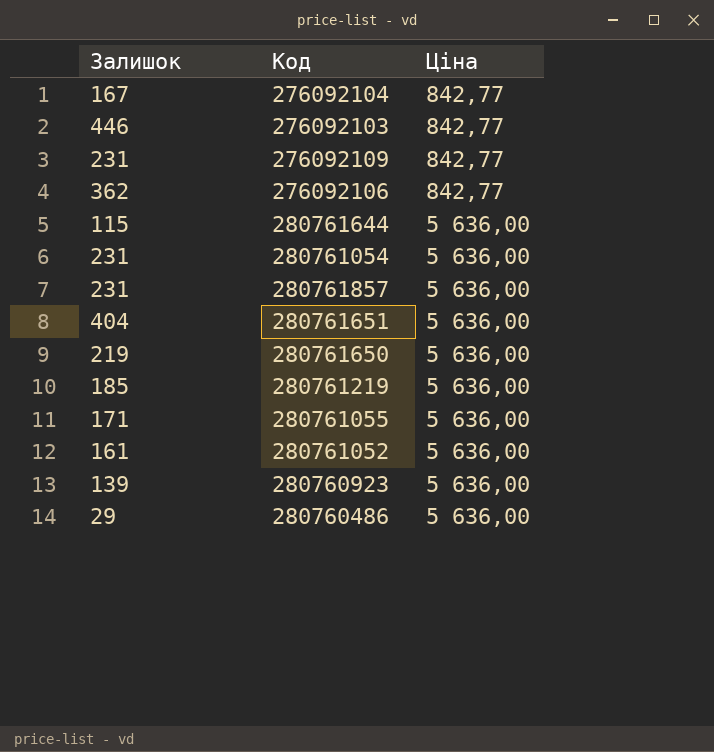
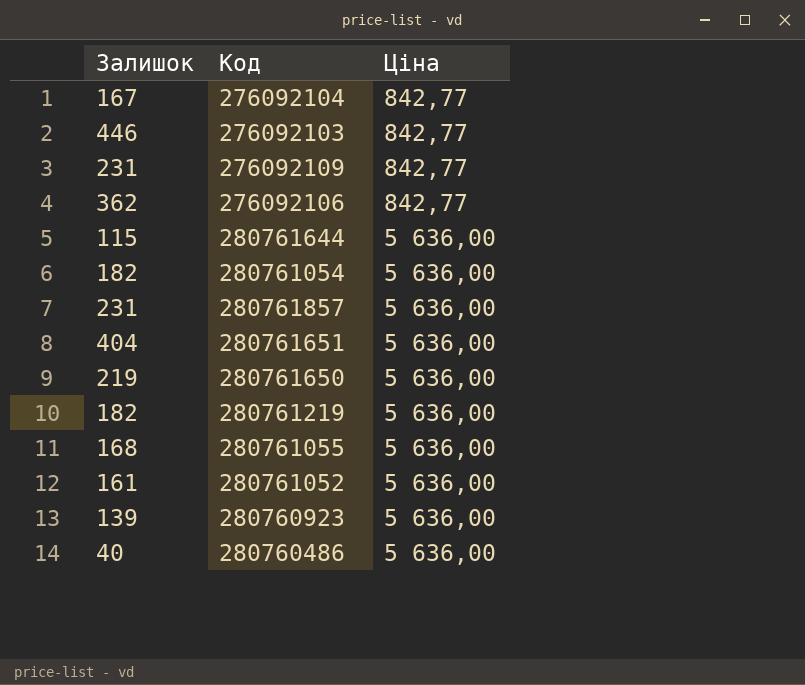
280761054 | Залишок: 231 -> 182
280761219 | Залишок: 185 -> 182
280761055 | Залишок: 171 -> 168
280760486 | Залишок: 29 -> 40

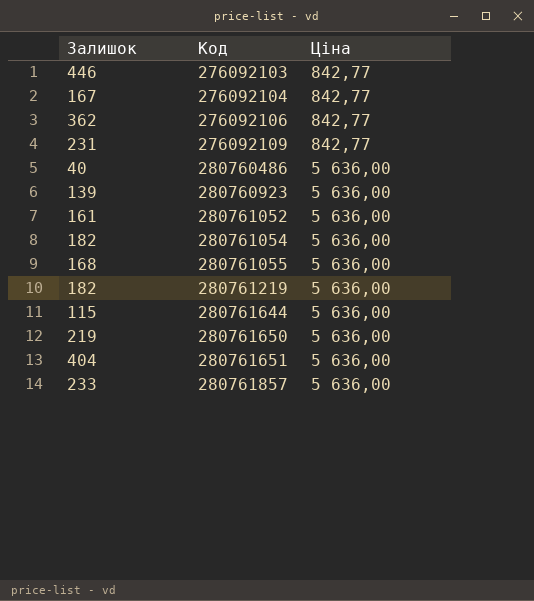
row order: Ціна ascending -> Код ascending
280761857 | Залишок: 231 -> 233

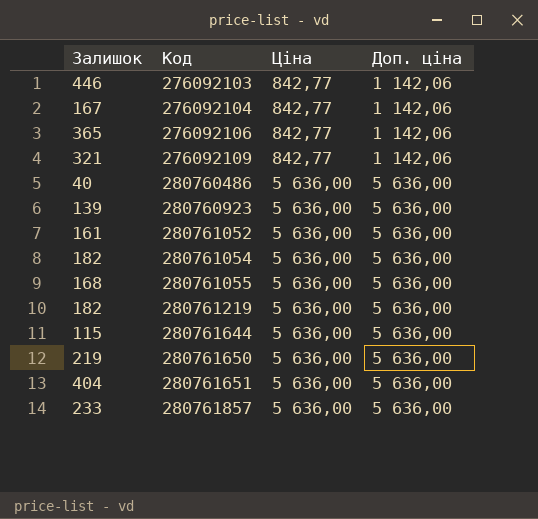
column Доп. ціна | position: none -> 4
276092106 | Залишок: 362 -> 365
276092109 | Залишок: 231 -> 321

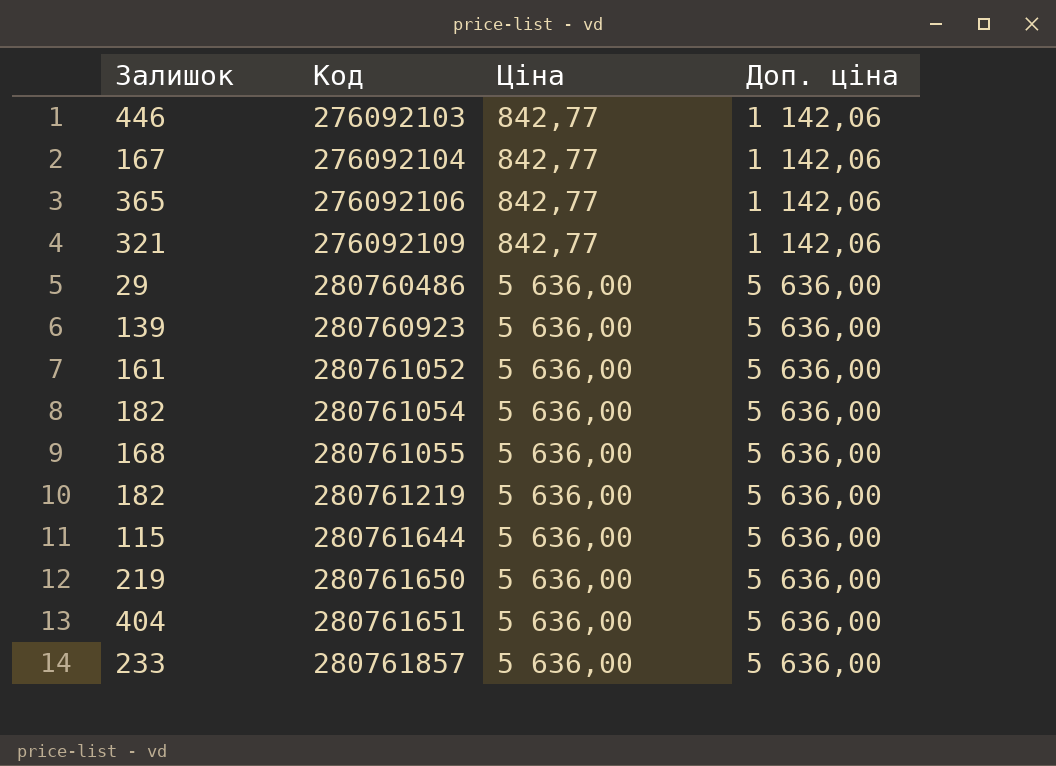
280760486 | Залишок: 40 -> 29

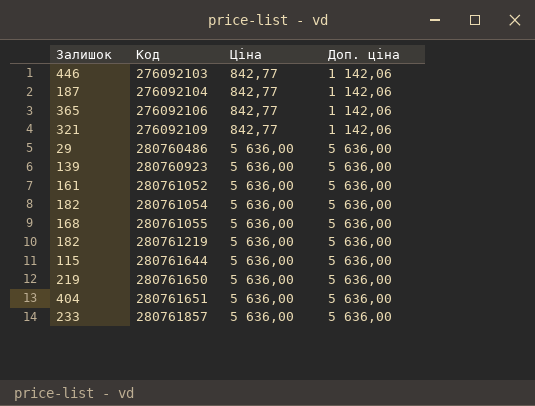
276092104 | Залишок: 167 -> 187

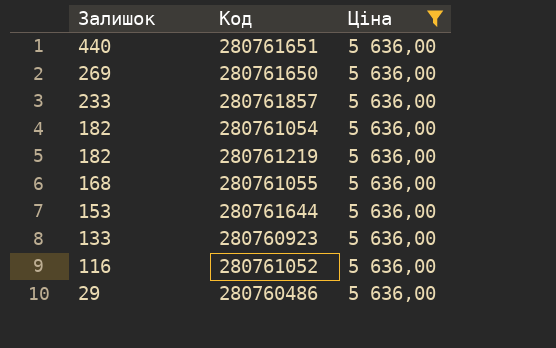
filter: none -> Ціна = 5 636,00
row order: Код ascending -> Залишок descending
column Доп. ціна | position: 4 -> none
280761651 | Залишок: 404 -> 440
280761650 | Залишок: 219 -> 269
280761644 | Залишок: 115 -> 153
280760923 | Залишок: 139 -> 133
280761052 | Залишок: 161 -> 116

